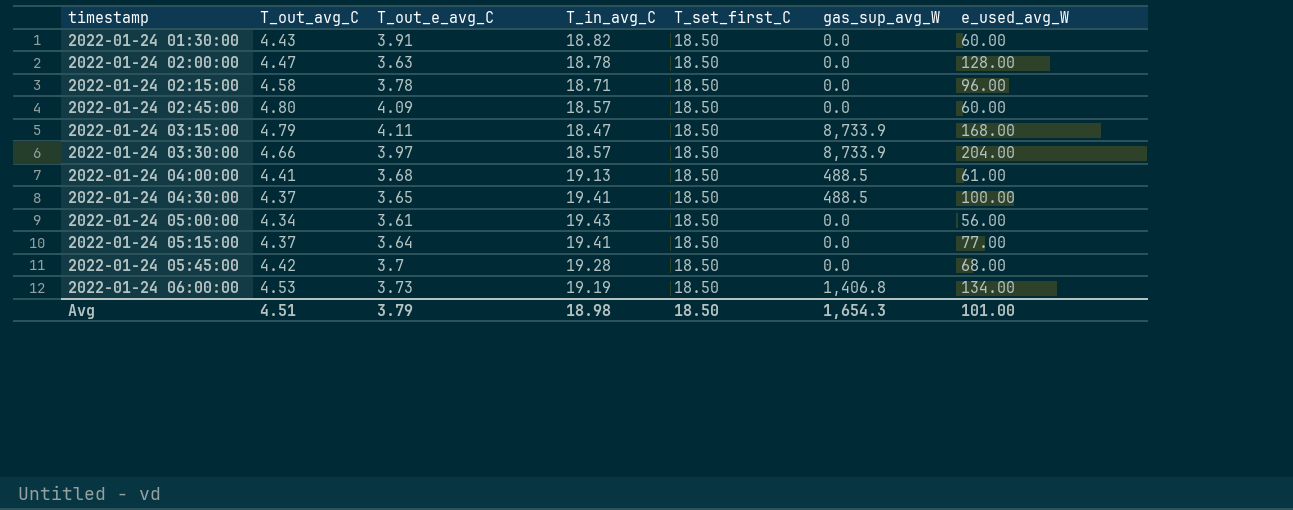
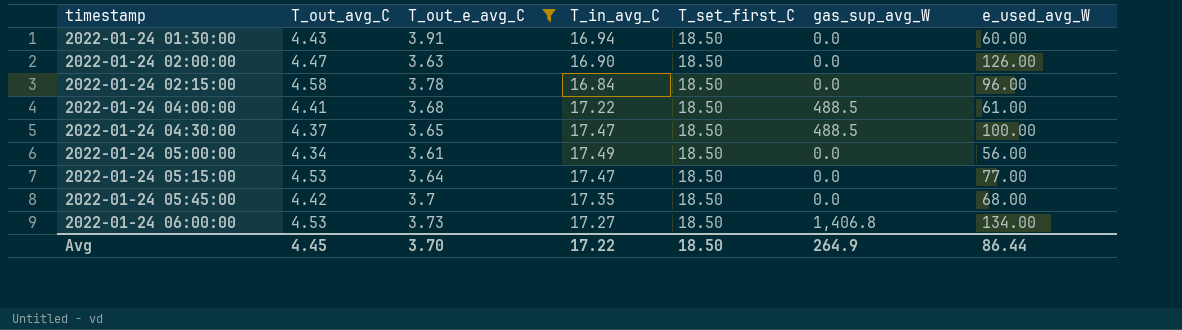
filter: none -> T_out_e_avg_C <= 3.91
2022-01-24 01:30:00 | T_in_avg_C: 18.82 -> 16.94
2022-01-24 02:00:00 | T_in_avg_C: 18.78 -> 16.90
2022-01-24 02:00:00 | e_used_avg_W: 128.00 -> 126.00
2022-01-24 02:15:00 | T_in_avg_C: 18.71 -> 16.84
2022-01-24 04:00:00 | T_in_avg_C: 19.13 -> 17.22
2022-01-24 04:30:00 | T_in_avg_C: 19.41 -> 17.47
2022-01-24 05:00:00 | T_in_avg_C: 19.43 -> 17.49
2022-01-24 05:15:00 | T_out_avg_C: 4.37 -> 4.53
2022-01-24 05:15:00 | T_in_avg_C: 19.41 -> 17.47
2022-01-24 05:45:00 | T_in_avg_C: 19.28 -> 17.35
2022-01-24 06:00:00 | T_in_avg_C: 19.19 -> 17.27
Avg | T_out_avg_C: 4.51 -> 4.45
Avg | T_out_e_avg_C: 3.79 -> 3.70
Avg | T_in_avg_C: 18.98 -> 17.22
Avg | gas_sup_avg_W: 1,654.3 -> 264.9
Avg | e_used_avg_W: 101.00 -> 86.44

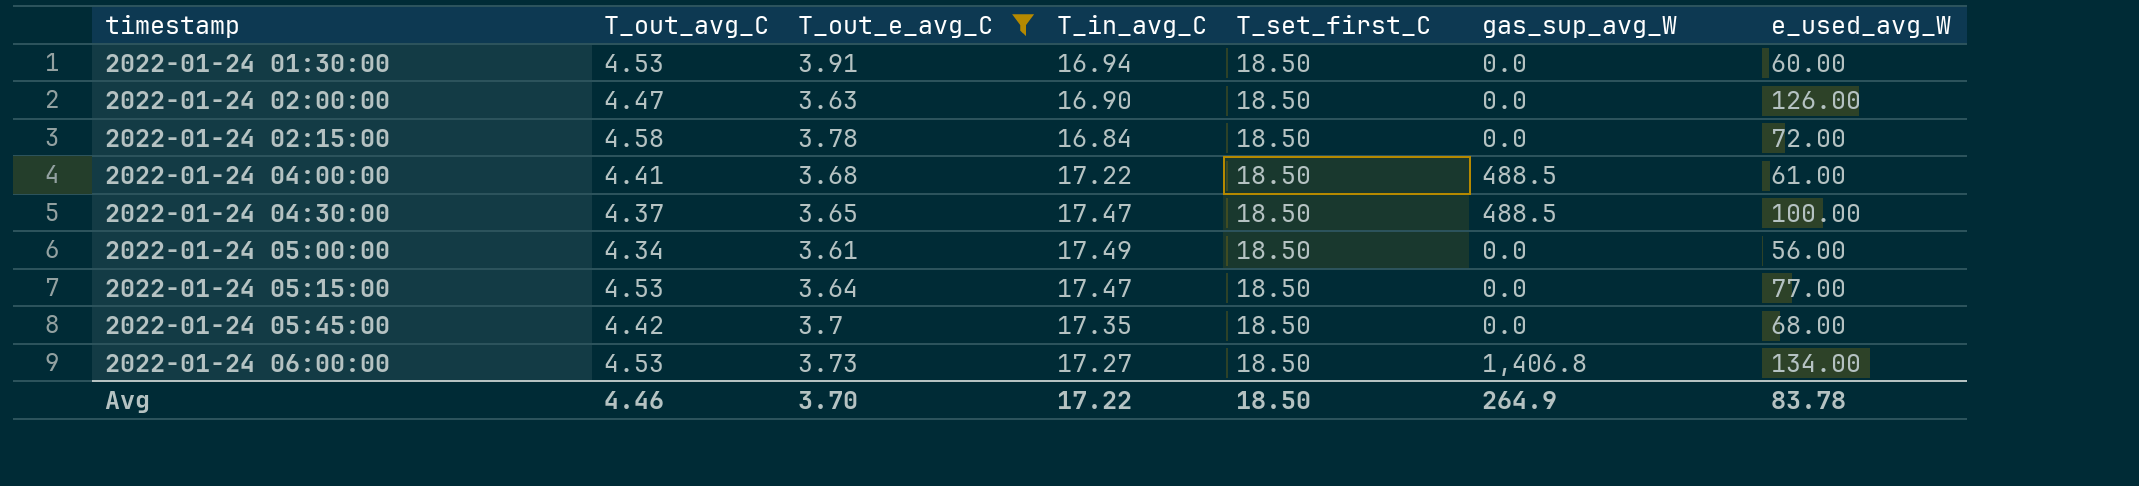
2022-01-24 01:30:00 | T_out_avg_C: 4.43 -> 4.53
2022-01-24 02:15:00 | e_used_avg_W: 96.00 -> 72.00
Avg | T_out_avg_C: 4.45 -> 4.46
Avg | e_used_avg_W: 86.44 -> 83.78

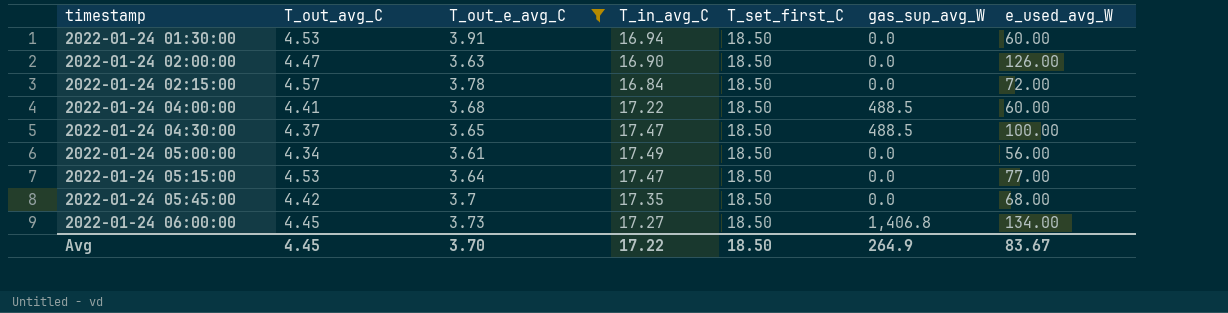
2022-01-24 02:15:00 | T_out_avg_C: 4.58 -> 4.57
2022-01-24 04:00:00 | e_used_avg_W: 61.00 -> 60.00
2022-01-24 06:00:00 | T_out_avg_C: 4.53 -> 4.45
Avg | T_out_avg_C: 4.46 -> 4.45
Avg | e_used_avg_W: 83.78 -> 83.67

